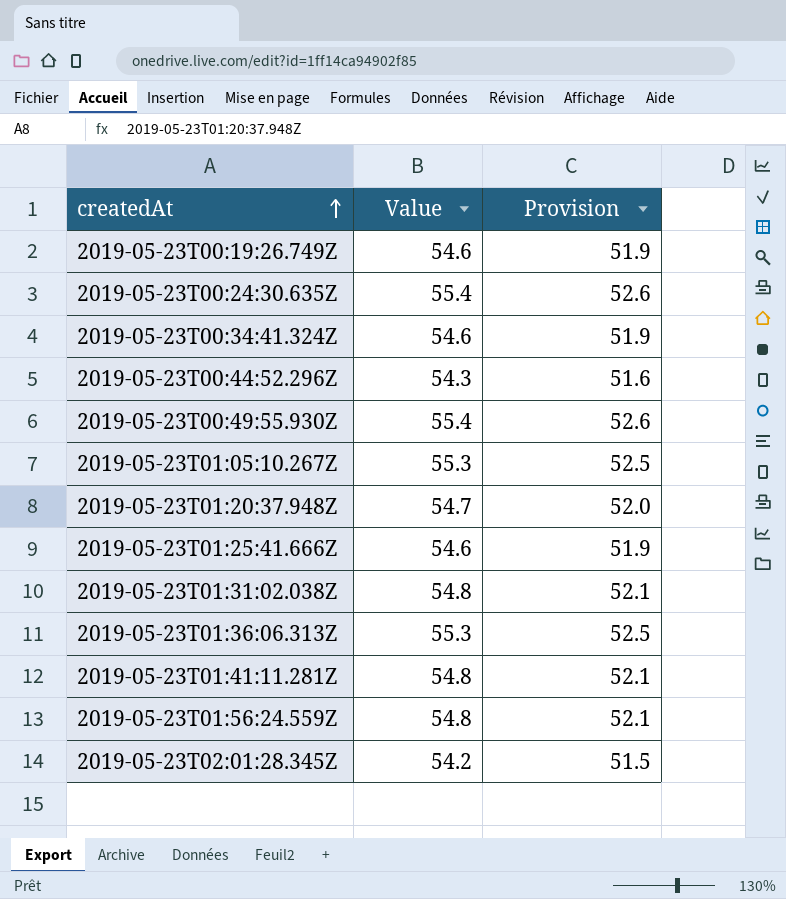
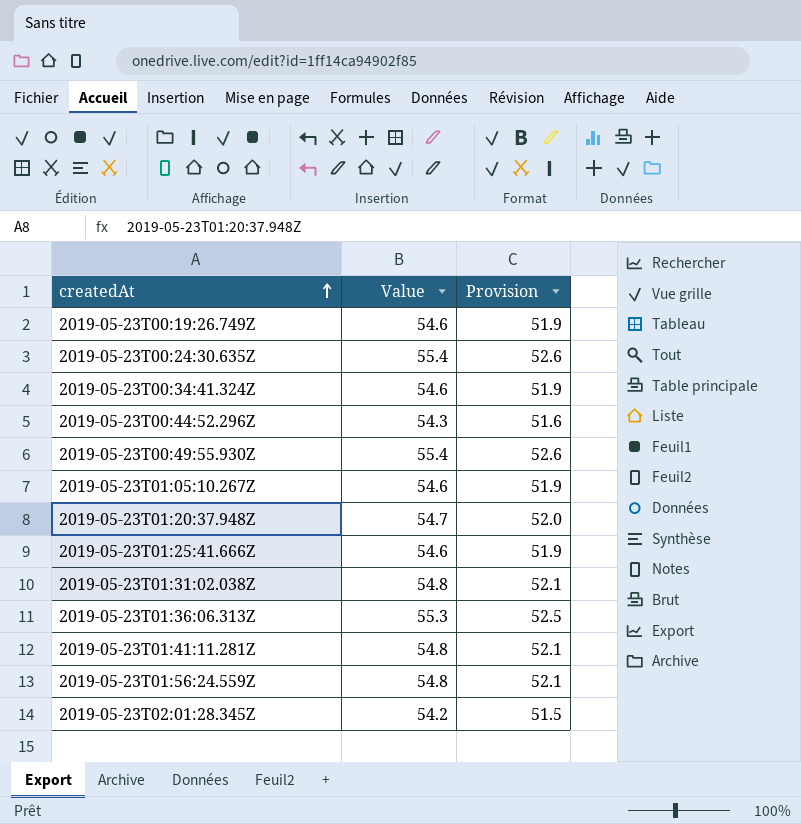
2019-05-23T01:05:10.267Z | Value: 55.3 -> 54.6
2019-05-23T01:05:10.267Z | Provision: 52.5 -> 51.9

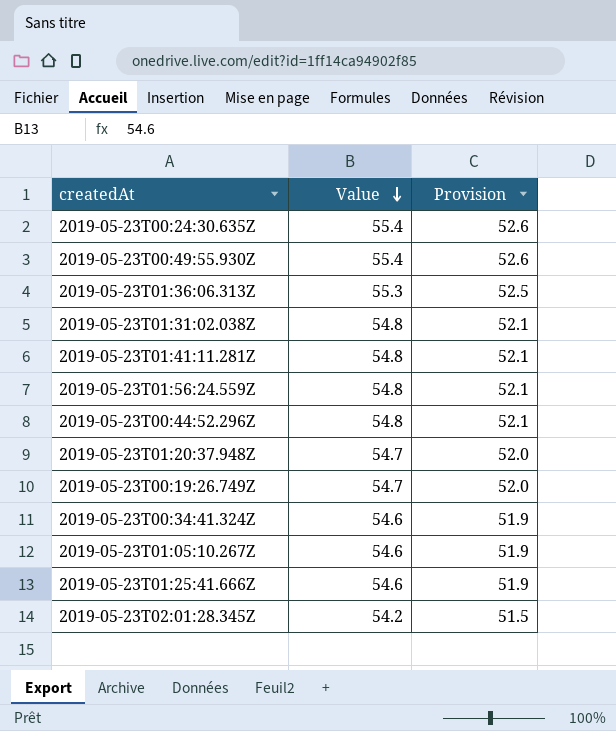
row order: createdAt ascending -> Value descending
2019-05-23T00:44:52.296Z | Value: 54.3 -> 54.8
2019-05-23T00:44:52.296Z | Provision: 51.6 -> 52.1
2019-05-23T00:19:26.749Z | Value: 54.6 -> 54.7
2019-05-23T00:19:26.749Z | Provision: 51.9 -> 52.0

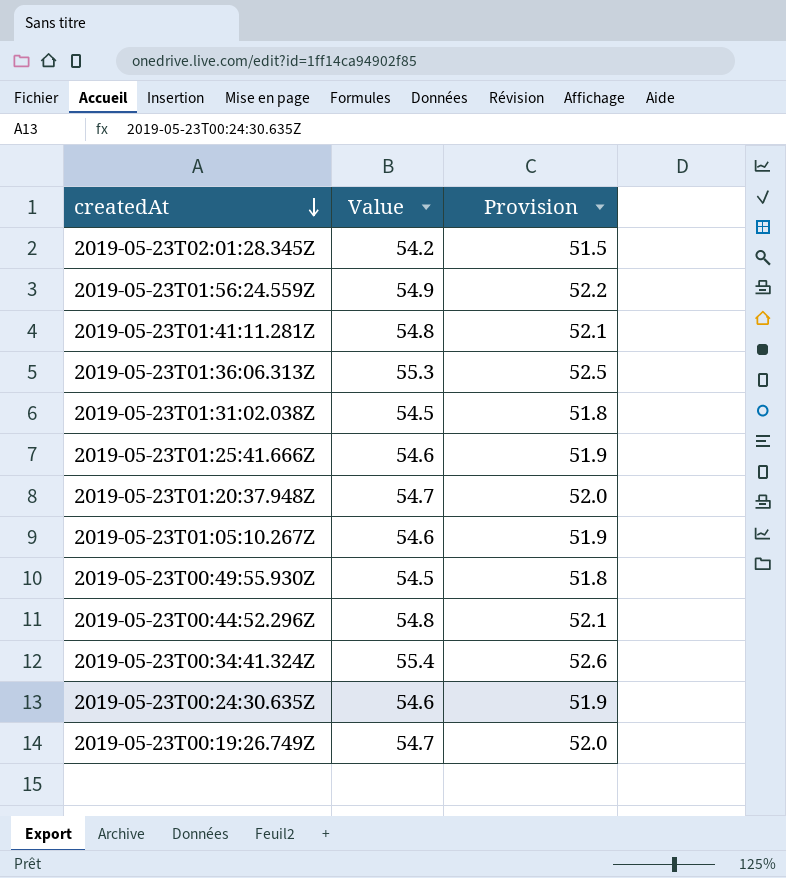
row order: Value descending -> createdAt descending
2019-05-23T01:56:24.559Z | Value: 54.8 -> 54.9
2019-05-23T01:56:24.559Z | Provision: 52.1 -> 52.2
2019-05-23T01:31:02.038Z | Value: 54.8 -> 54.5
2019-05-23T01:31:02.038Z | Provision: 52.1 -> 51.8
2019-05-23T00:49:55.930Z | Value: 55.4 -> 54.5
2019-05-23T00:49:55.930Z | Provision: 52.6 -> 51.8
2019-05-23T00:34:41.324Z | Value: 54.6 -> 55.4
2019-05-23T00:34:41.324Z | Provision: 51.9 -> 52.6
2019-05-23T00:24:30.635Z | Value: 55.4 -> 54.6
2019-05-23T00:24:30.635Z | Provision: 52.6 -> 51.9

